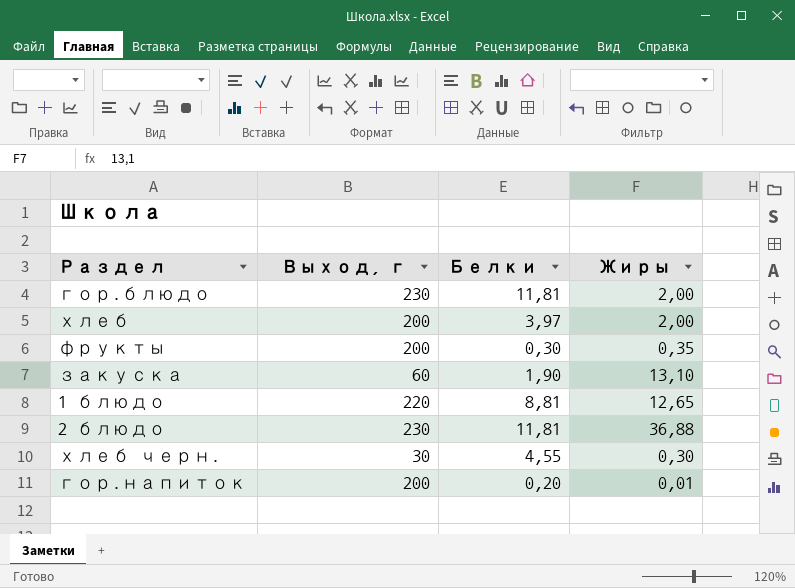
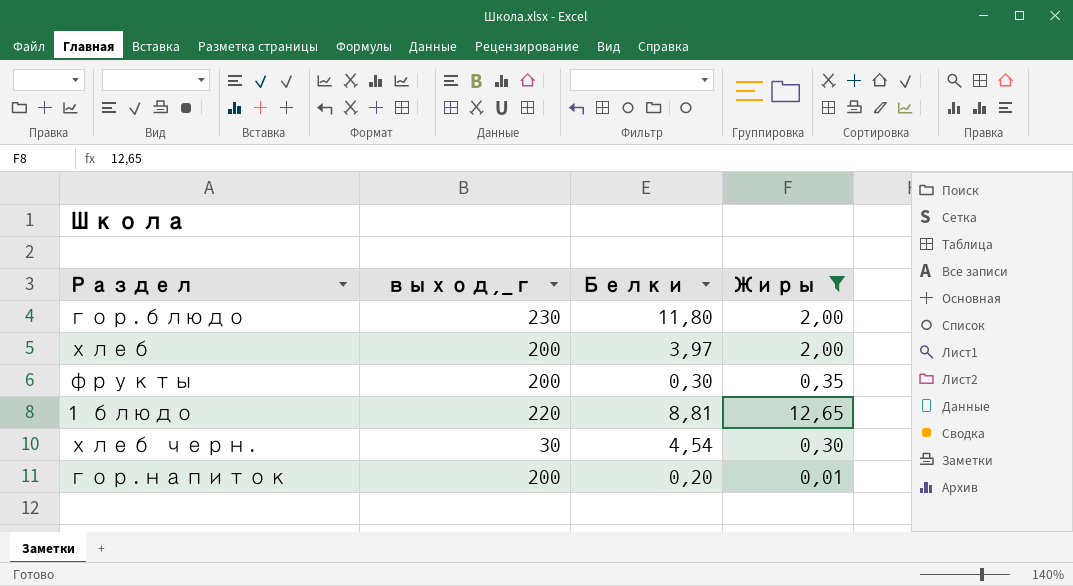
filter: none -> Жиры <= 12,65
column name: Выход, г -> выход,_г
гор.блюдо | Белки: 11,81 -> 11,80
хлеб черн. | Белки: 4,55 -> 4,54

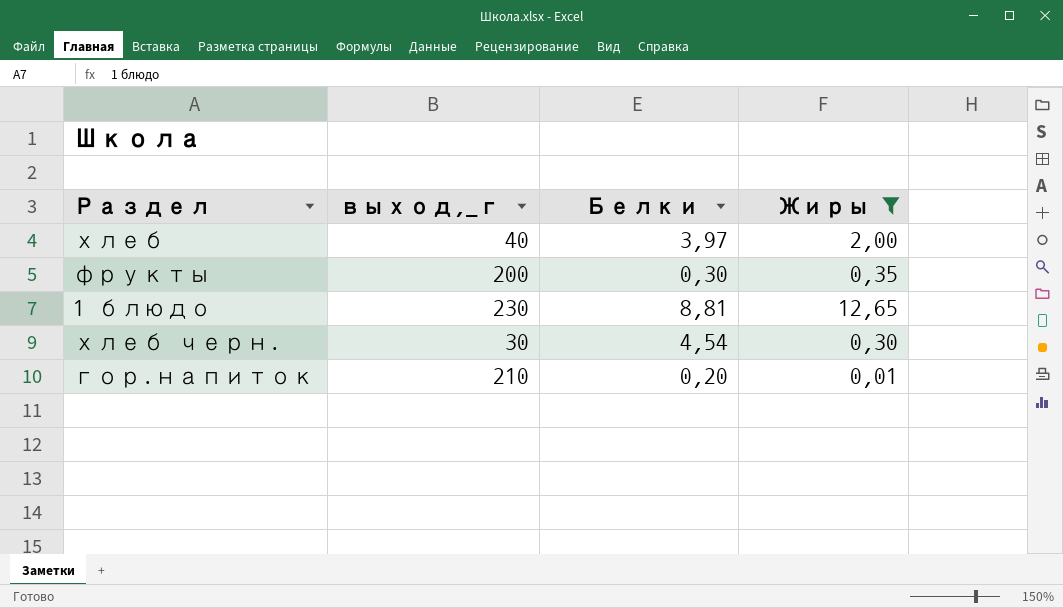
row гор.блюдо: 230 | 11,80 | 2,00 -> none
хлеб | выход,_г: 200 -> 40
1 блюдо | выход,_г: 220 -> 230
гор.напиток | выход,_г: 200 -> 210

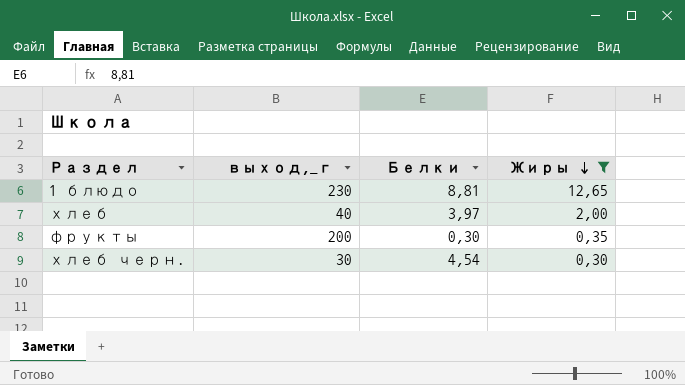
row order: none -> Жиры descending
row гор.напиток: 210 | 0,20 | 0,01 -> none

